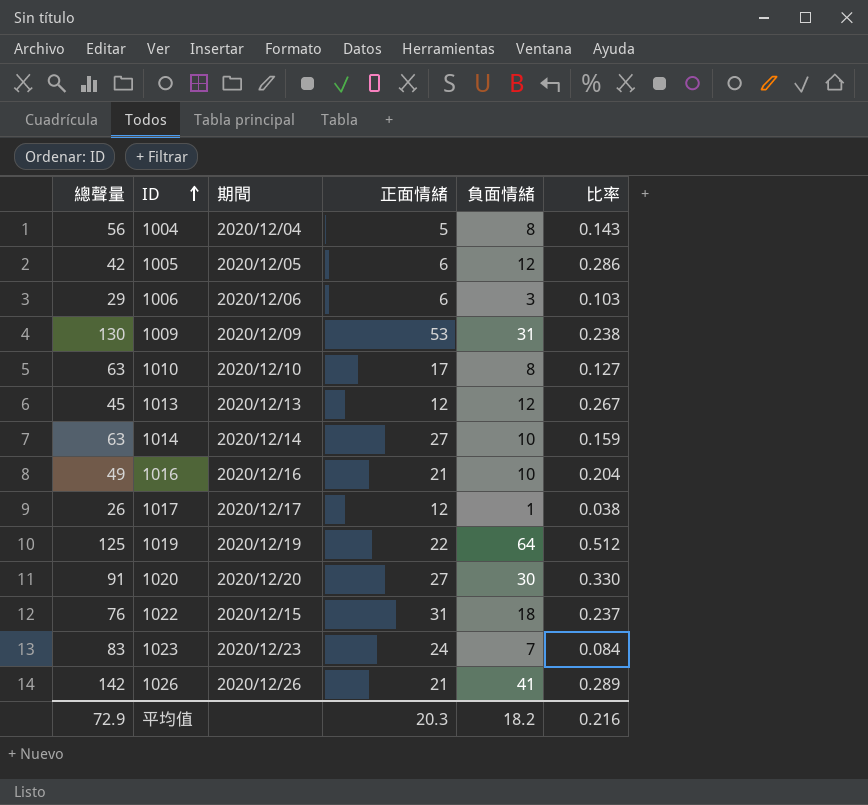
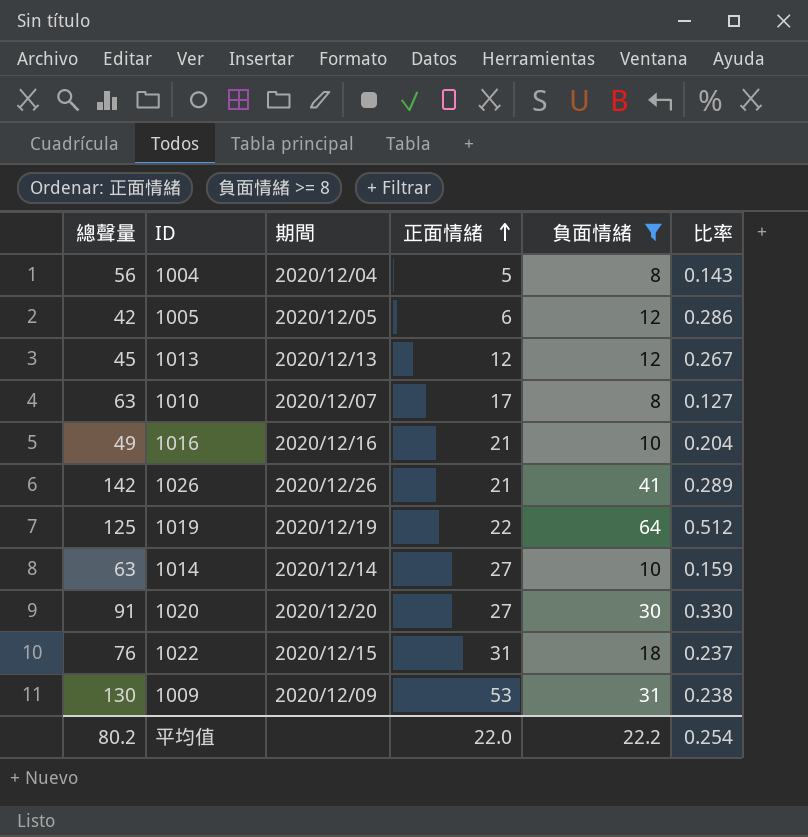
filter: none -> 負面情緒 >= 8
row order: ID ascending -> 正面情緒 ascending
1010 | 期間: 2020/12/10 -> 2020/12/07
平均值 | 總聲量: 72.9 -> 80.2
平均值 | 正面情緒: 20.3 -> 22.0
平均值 | 負面情緒: 18.2 -> 22.2
平均值 | 比率: 0.216 -> 0.254

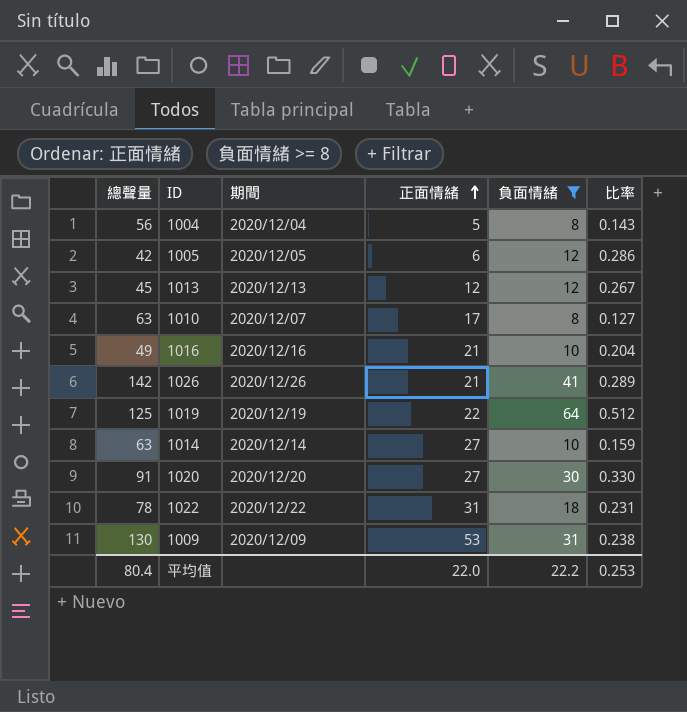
1022 | 總聲量: 76 -> 78
1022 | 期間: 2020/12/15 -> 2020/12/22
1022 | 比率: 0.237 -> 0.231
平均值 | 總聲量: 80.2 -> 80.4
平均值 | 比率: 0.254 -> 0.253

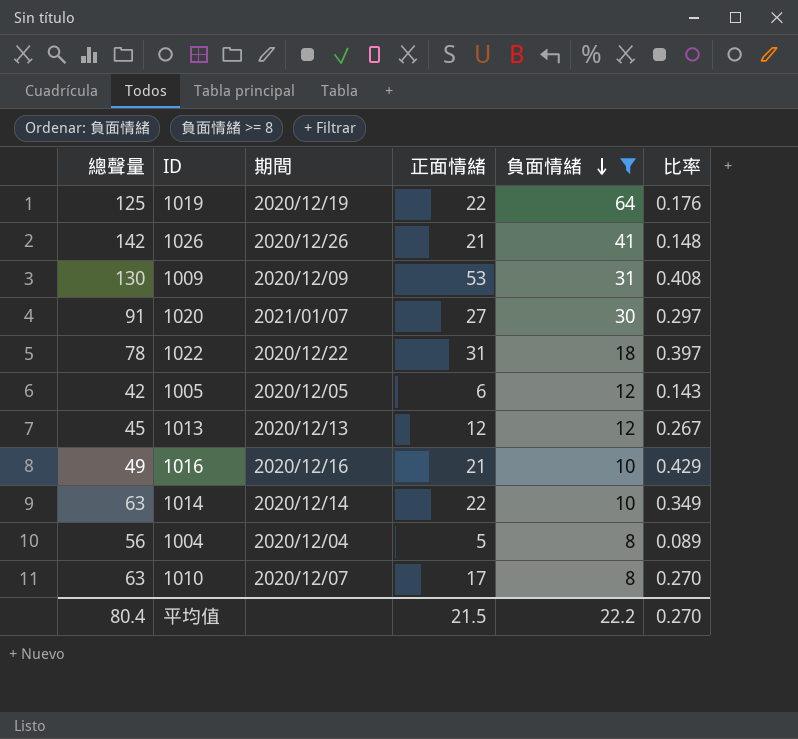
row order: 正面情緒 ascending -> 負面情緒 descending
column 比率 | formula: [負面情緒] / [總聲量] -> [正面情緒] / [總聲量]
1020 | 期間: 2020/12/20 -> 2021/01/07
1014 | 正面情緒: 27 -> 22
平均值 | 正面情緒: 22.0 -> 21.5
平均值 | 比率: 0.253 -> 0.270

